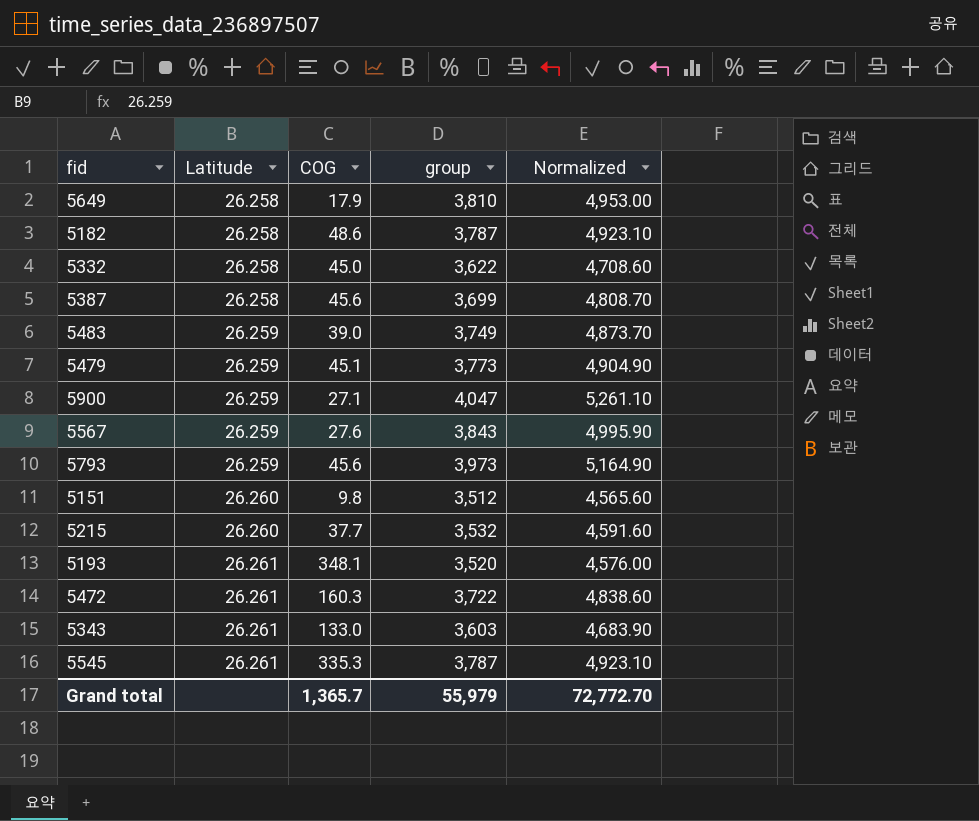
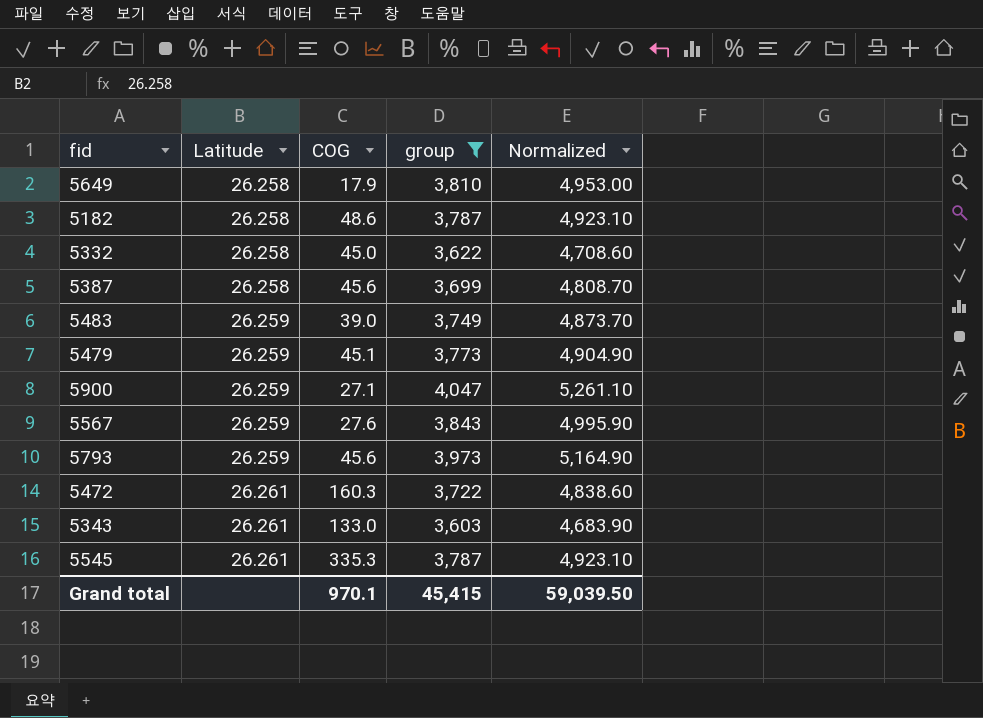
filter: none -> group >= 3,603
Grand total | COG: 1,365.7 -> 970.1
Grand total | group: 55,979 -> 45,415
Grand total | Normalized: 72,772.70 -> 59,039.50

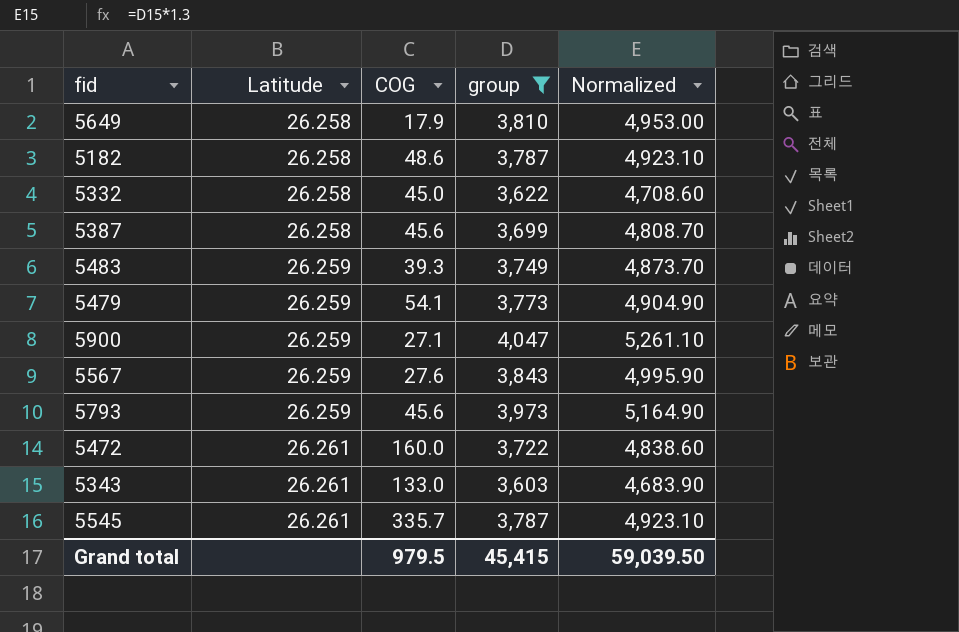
5483 | COG: 39.0 -> 39.3
5479 | COG: 45.1 -> 54.1
5472 | COG: 160.3 -> 160.0
5545 | COG: 335.3 -> 335.7
Grand total | COG: 970.1 -> 979.5

